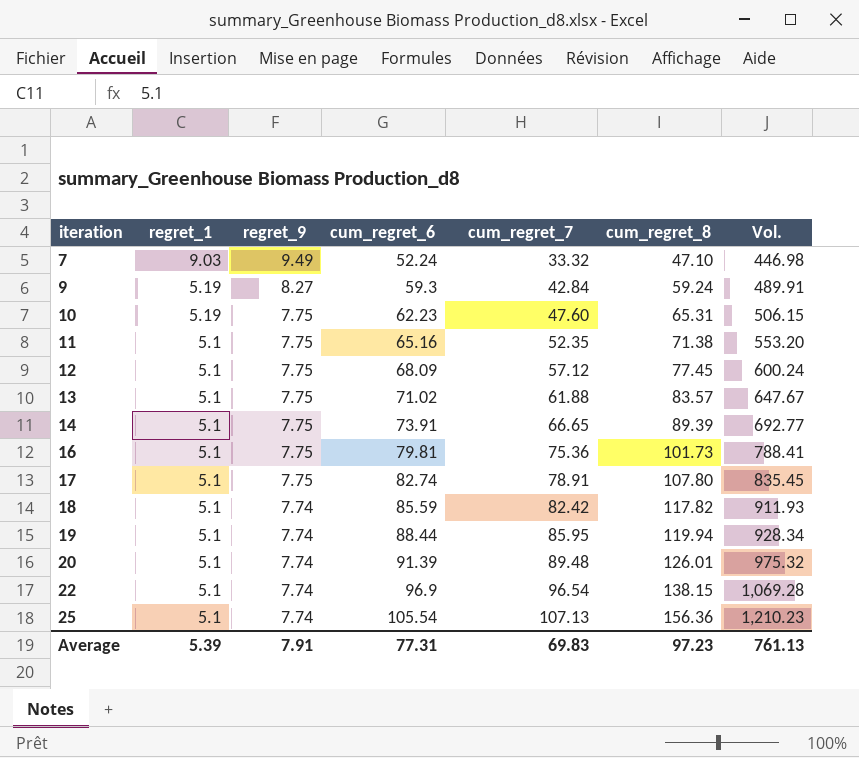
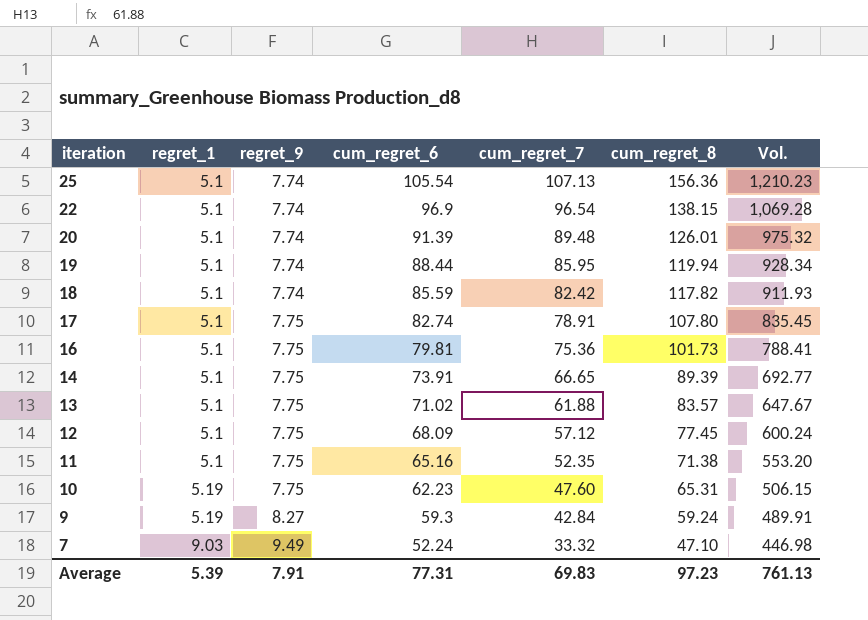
row order: iteration ascending -> iteration descending

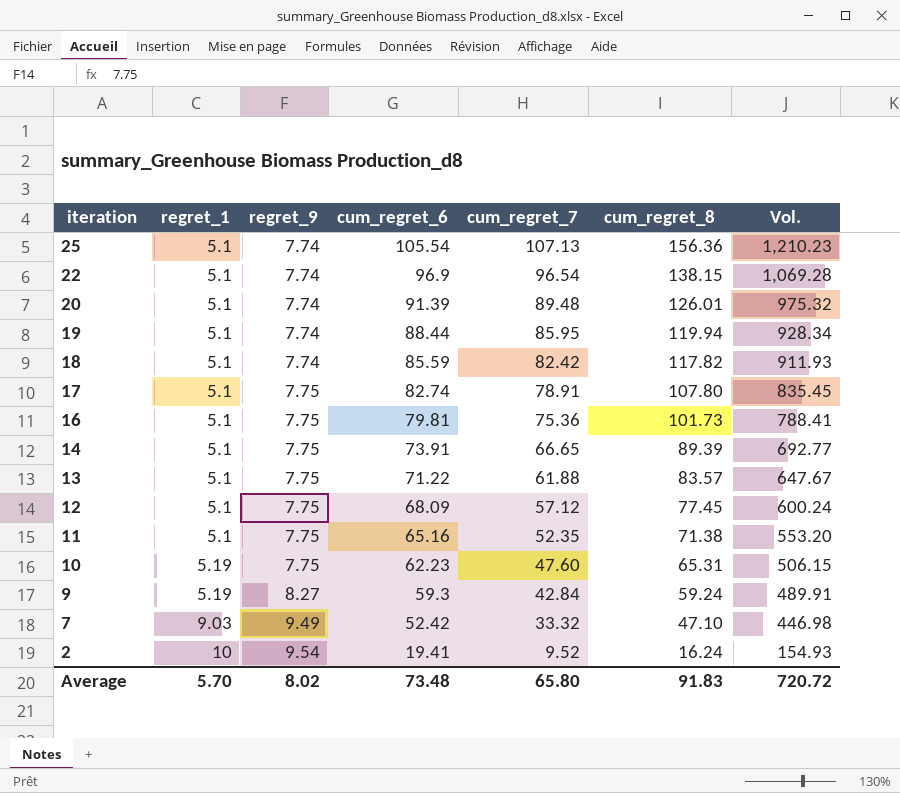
13 | cum_regret_6: 71.02 -> 71.22
7 | cum_regret_6: 52.24 -> 52.42
row 2: none -> 10 | 9.54 | 19.41 | 9.52 | 16.24 | 154.93
Average | regret_1: 5.39 -> 5.70
Average | regret_9: 7.91 -> 8.02
Average | cum_regret_6: 77.31 -> 73.48
Average | cum_regret_7: 69.83 -> 65.80
Average | cum_regret_8: 97.23 -> 91.83
Average | Vol.: 761.13 -> 720.72

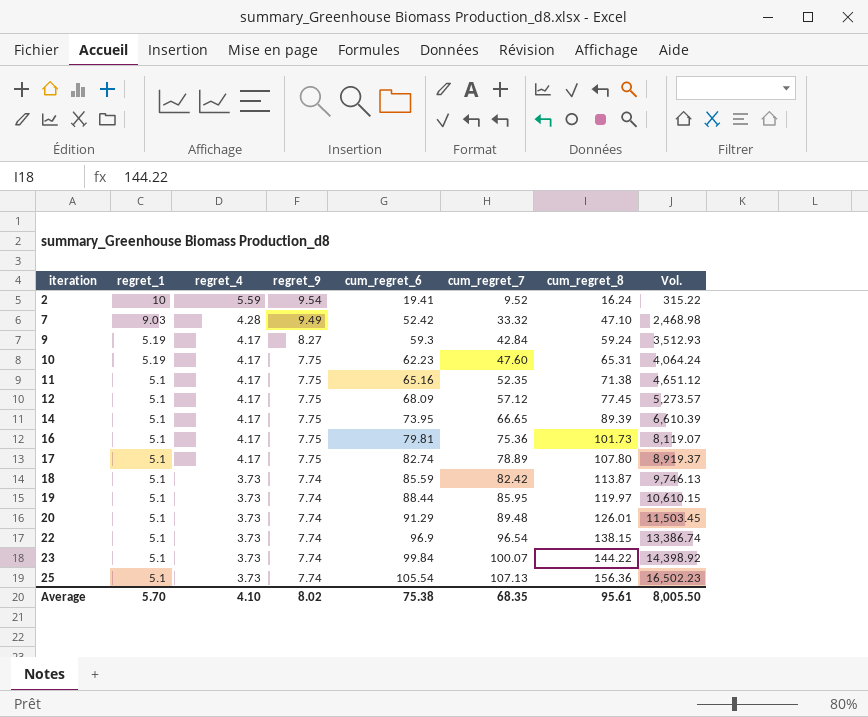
row order: iteration descending -> iteration ascending
column regret_4 | position: none -> 3
column Vol. | formula: [regret_9] * [cum_regret_8] -> [cum_regret_6] * [cum_regret_8]
row 13: 5.1 | 7.75 | 71.22 | 61.88 | 83.57 | 647.67 -> none
14 | cum_regret_6: 73.91 -> 73.95
17 | cum_regret_7: 78.91 -> 78.89
18 | cum_regret_8: 117.82 -> 113.87
19 | cum_regret_8: 119.94 -> 119.97
20 | cum_regret_6: 91.39 -> 91.29
row 23: none -> 5.1 | 3.73 | 7.74 | 99.84 | 100.07 | 144.22 | 14,398.92
Average | cum_regret_6: 73.48 -> 75.38
Average | cum_regret_7: 65.80 -> 68.35
Average | cum_regret_8: 91.83 -> 95.61
Average | Vol.: 720.72 -> 8,005.50

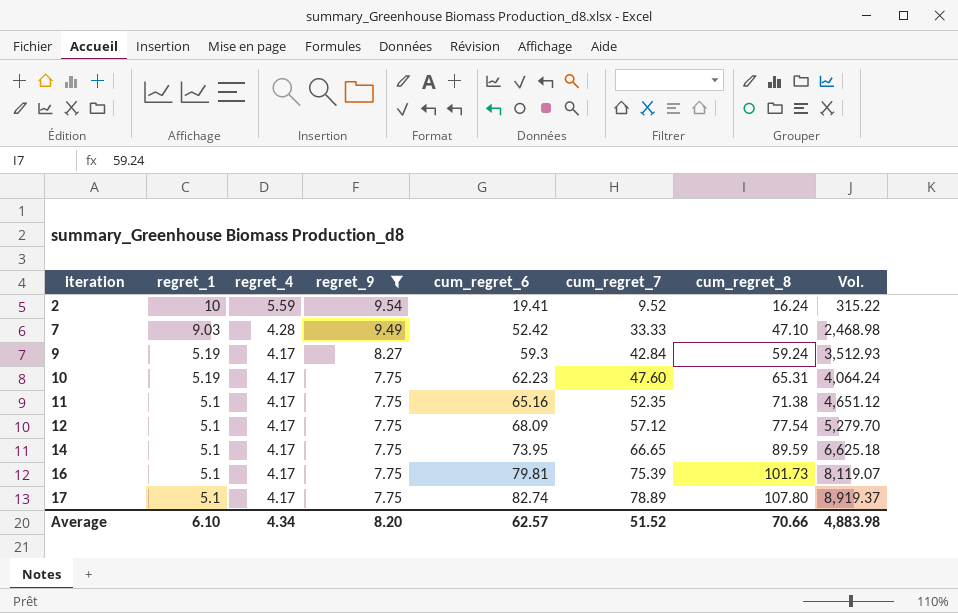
filter: none -> regret_9 != 7.74
7 | cum_regret_7: 33.32 -> 33.33
12 | cum_regret_8: 77.45 -> 77.54
12 | Vol.: 5,273.57 -> 5,279.70
14 | cum_regret_8: 89.39 -> 89.59
14 | Vol.: 6,610.39 -> 6,625.18
16 | cum_regret_7: 75.36 -> 75.39
Average | regret_1: 5.70 -> 6.10
Average | regret_4: 4.10 -> 4.34
Average | regret_9: 8.02 -> 8.20
Average | cum_regret_6: 75.38 -> 62.57
Average | cum_regret_7: 68.35 -> 51.52
Average | cum_regret_8: 95.61 -> 70.66
Average | Vol.: 8,005.50 -> 4,883.98

